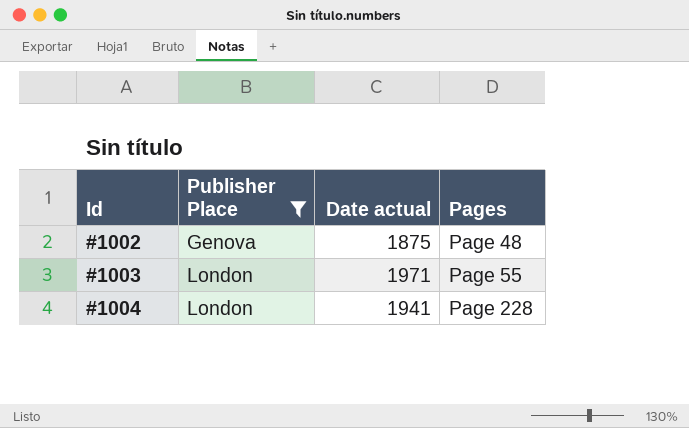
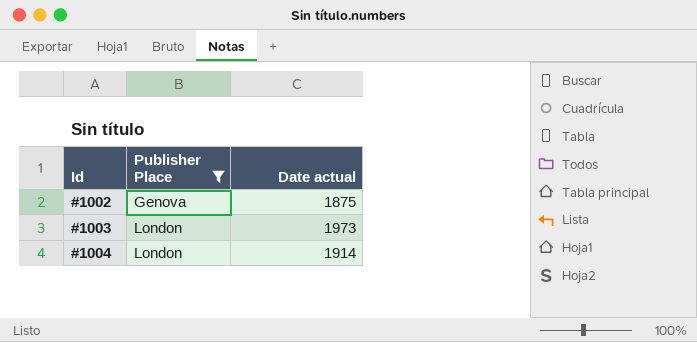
column Pages | position: 4 -> none
#1003 | Date actual: 1971 -> 1973
#1004 | Date actual: 1941 -> 1914

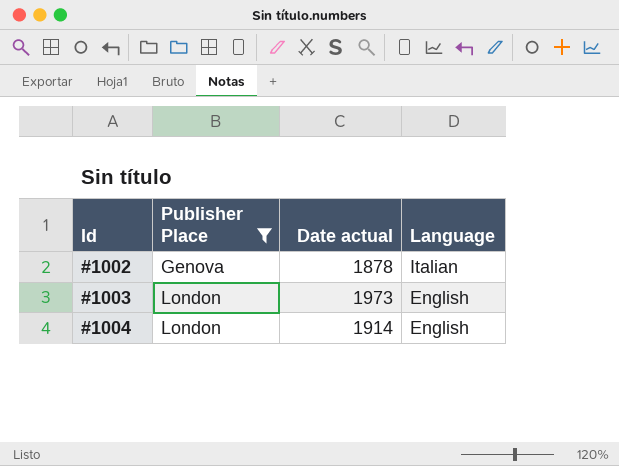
column Language | position: none -> 4
#1002 | Date actual: 1875 -> 1878

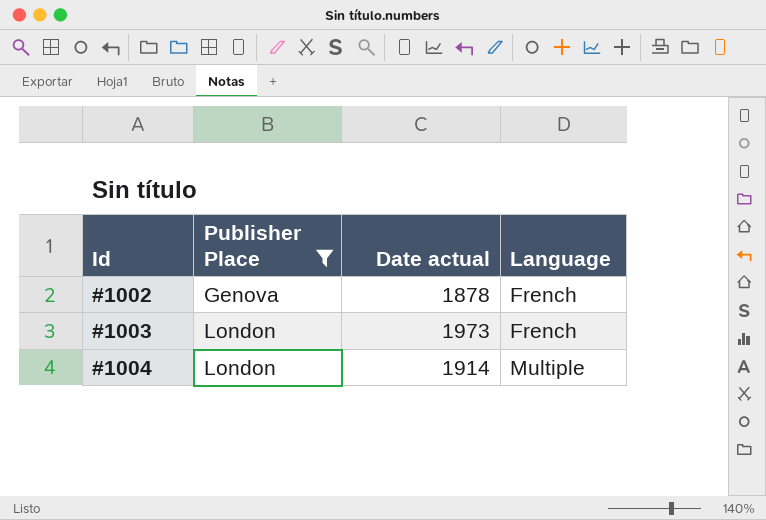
#1002 | Language: Italian -> French
#1003 | Language: English -> French
#1004 | Language: English -> Multiple

